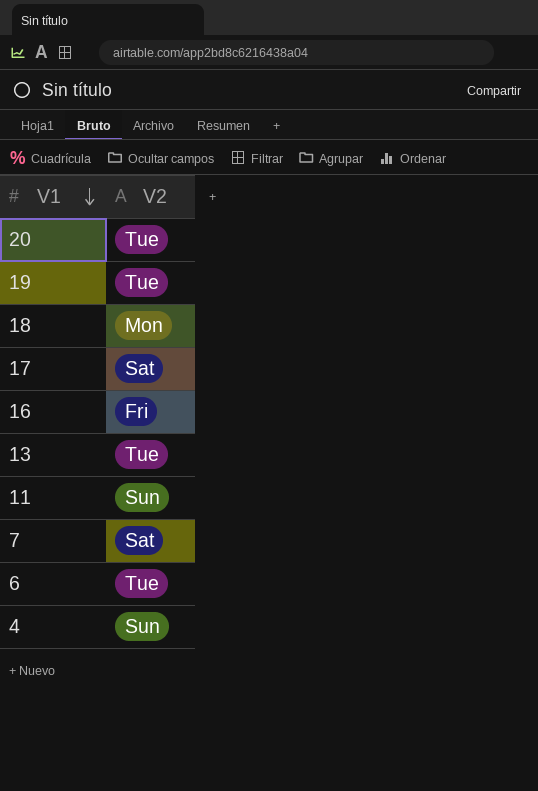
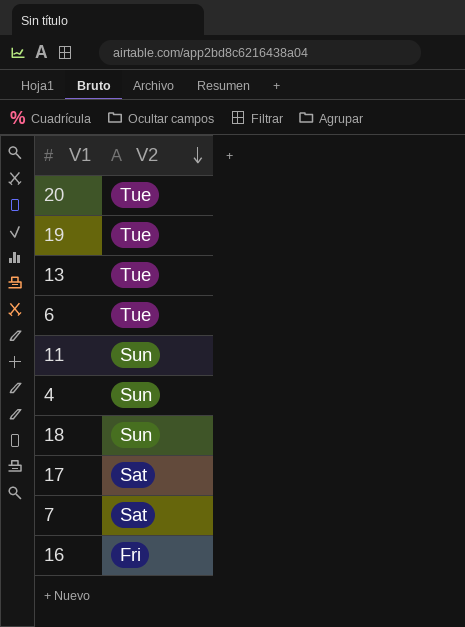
row order: V1 descending -> V2 descending
18 | V2: Mon -> Sun

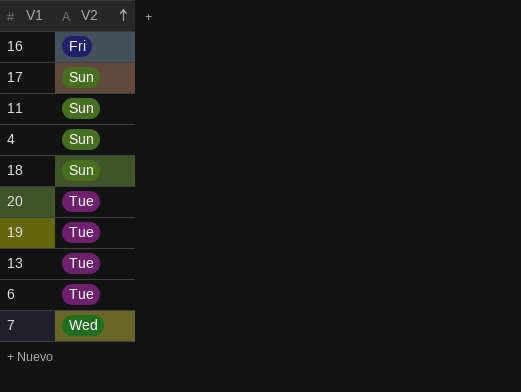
row order: V2 descending -> V2 ascending
17 | V2: Sat -> Sun
7 | V2: Sat -> Wed

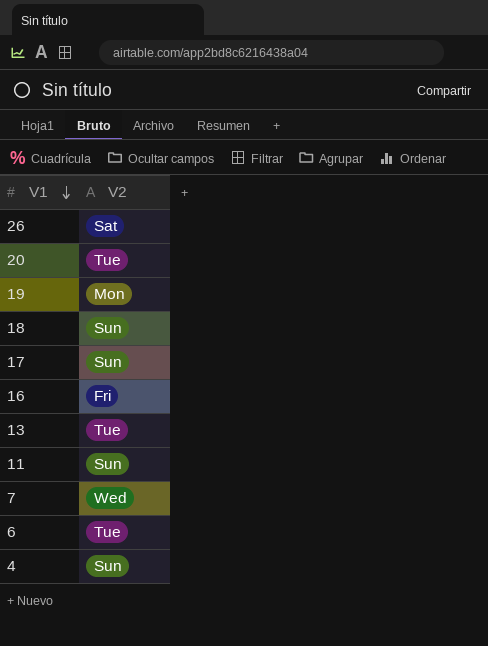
row order: V2 ascending -> V1 descending
row 26: none -> Sat
19 | V2: Tue -> Mon

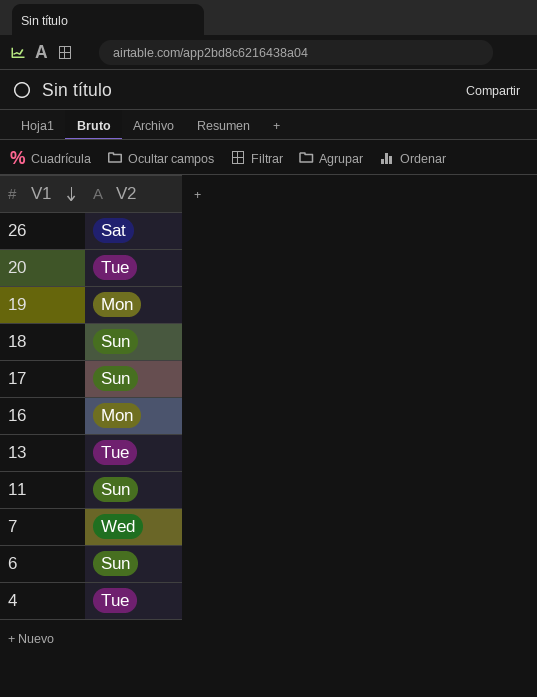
16 | V2: Fri -> Mon
6 | V2: Tue -> Sun
4 | V2: Sun -> Tue

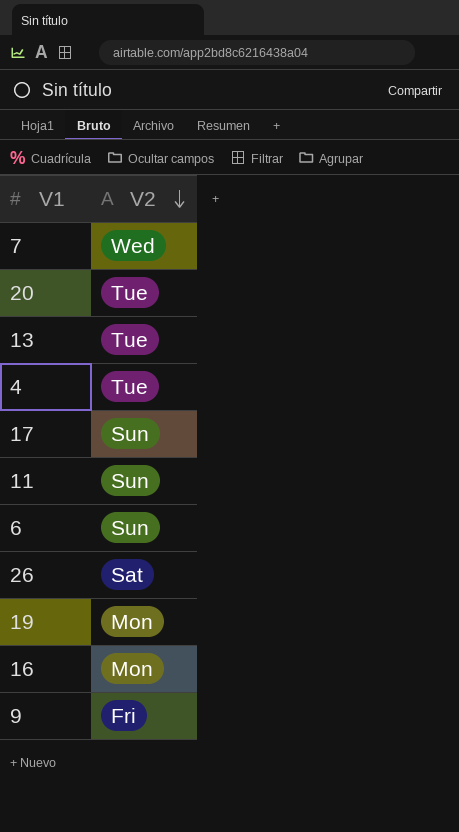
row order: V1 descending -> V2 descending
row 18: Sun -> none
row 9: none -> Fri

